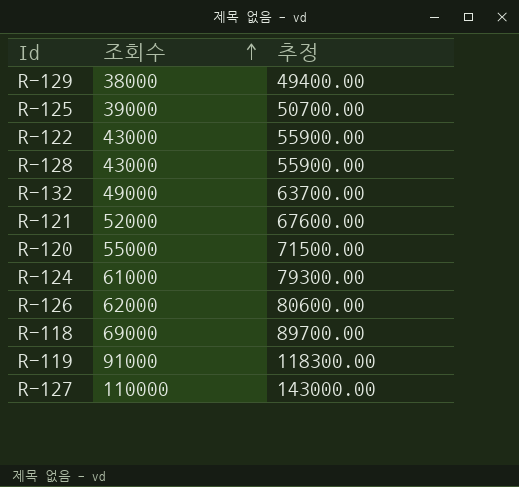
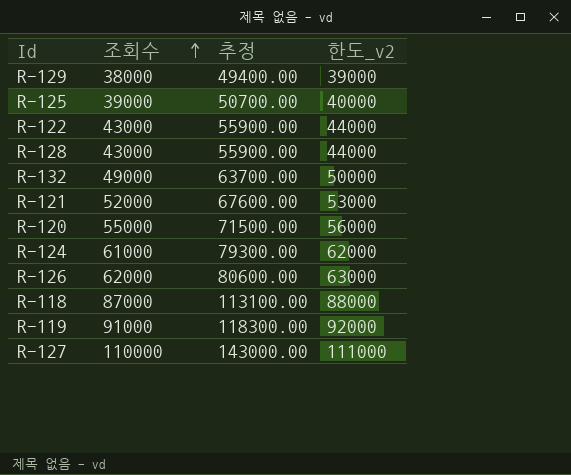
column 한도_v2 | formula: none -> [조회수] + 1000
R-118 | 조회수: 69000 -> 87000
R-118 | 추정: 89700.00 -> 113100.00

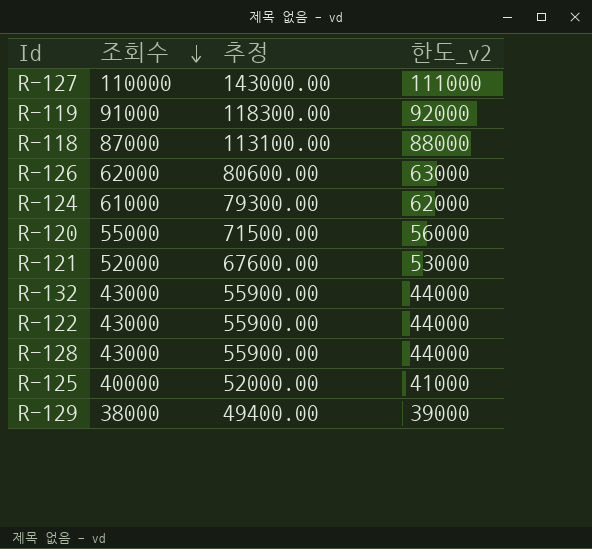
row order: 조회수 ascending -> 조회수 descending
R-132 | 조회수: 49000 -> 43000
R-132 | 추정: 63700.00 -> 55900.00
R-132 | 한도_v2: 50000 -> 44000
R-125 | 조회수: 39000 -> 40000
R-125 | 추정: 50700.00 -> 52000.00
R-125 | 한도_v2: 40000 -> 41000

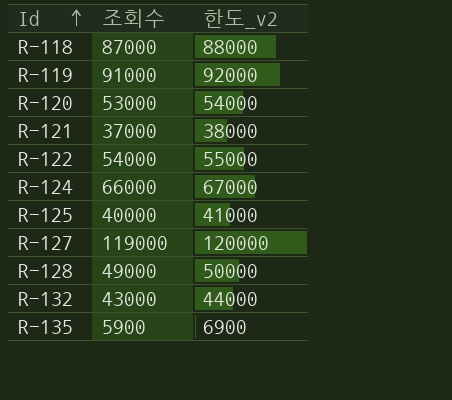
row order: 조회수 descending -> Id ascending
column 추정 | formula: [조회수] * 1.3 -> none
row R-126: 62000 | 80600.00 | 63000 -> none
row R-129: 38000 | 49400.00 | 39000 -> none
R-120 | 조회수: 55000 -> 53000
R-120 | 한도_v2: 56000 -> 54000
R-121 | 조회수: 52000 -> 37000
R-121 | 한도_v2: 53000 -> 38000
R-122 | 조회수: 43000 -> 54000
R-122 | 한도_v2: 44000 -> 55000
R-124 | 조회수: 61000 -> 66000
R-124 | 한도_v2: 62000 -> 67000
R-127 | 조회수: 110000 -> 119000
R-127 | 한도_v2: 111000 -> 120000
R-128 | 조회수: 43000 -> 49000
R-128 | 한도_v2: 44000 -> 50000
row R-135: none -> 5900 | 6900

